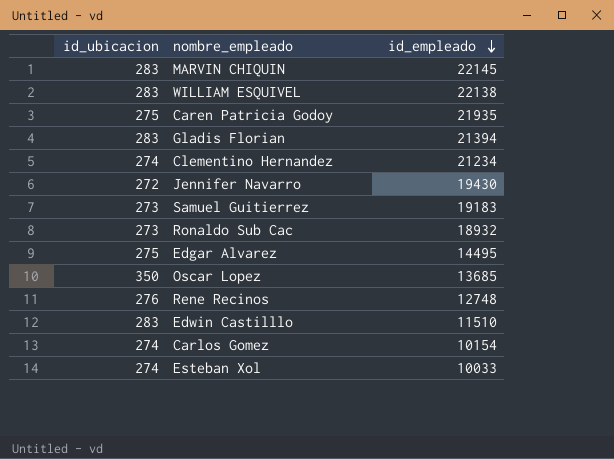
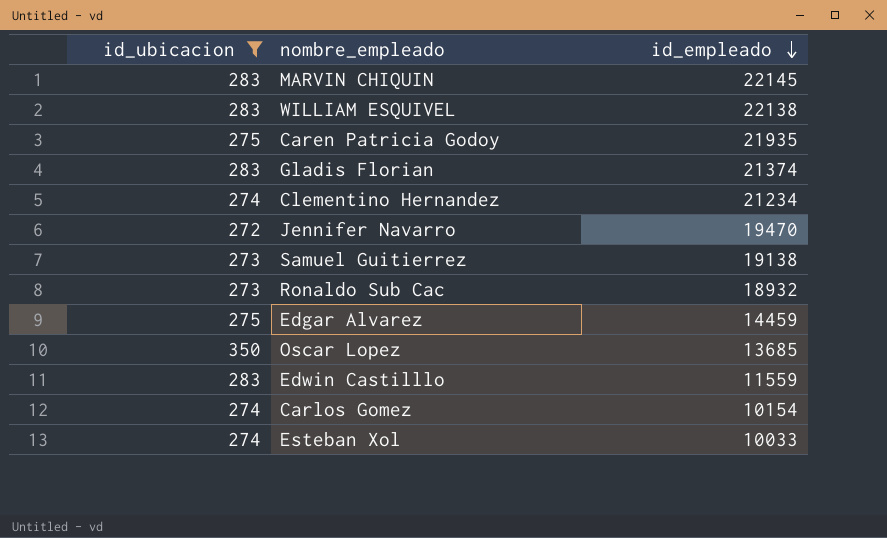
filter: none -> id_ubicacion != 276
Gladis Florian | id_empleado: 21394 -> 21374
Jennifer Navarro | id_empleado: 19430 -> 19470
Samuel Guitierrez | id_empleado: 19183 -> 19138
Edgar Alvarez | id_empleado: 14495 -> 14459
Edwin Castilllo | id_empleado: 11510 -> 11559

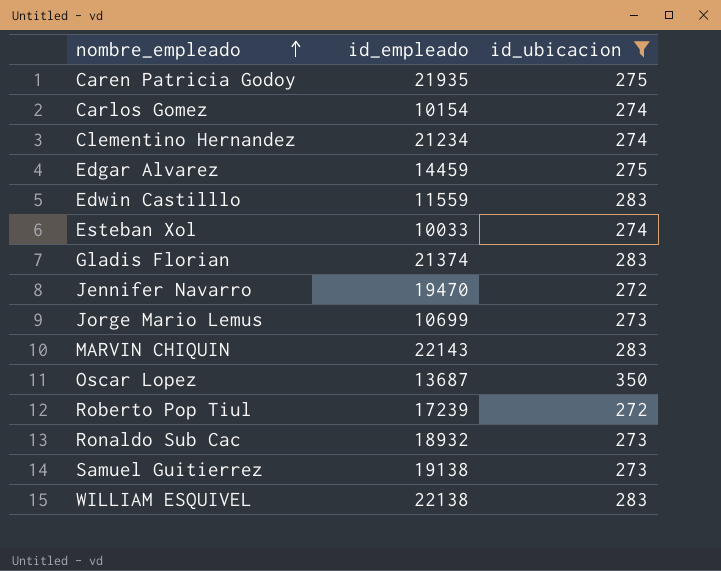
row order: id_empleado descending -> nombre_empleado ascending
column id_ubicacion | position: 1 -> 3
row Jorge Mario Lemus: none -> 10699 | 273
MARVIN CHIQUIN | id_empleado: 22145 -> 22143
Oscar Lopez | id_empleado: 13685 -> 13687
row Roberto Pop Tiul: none -> 17239 | 272

